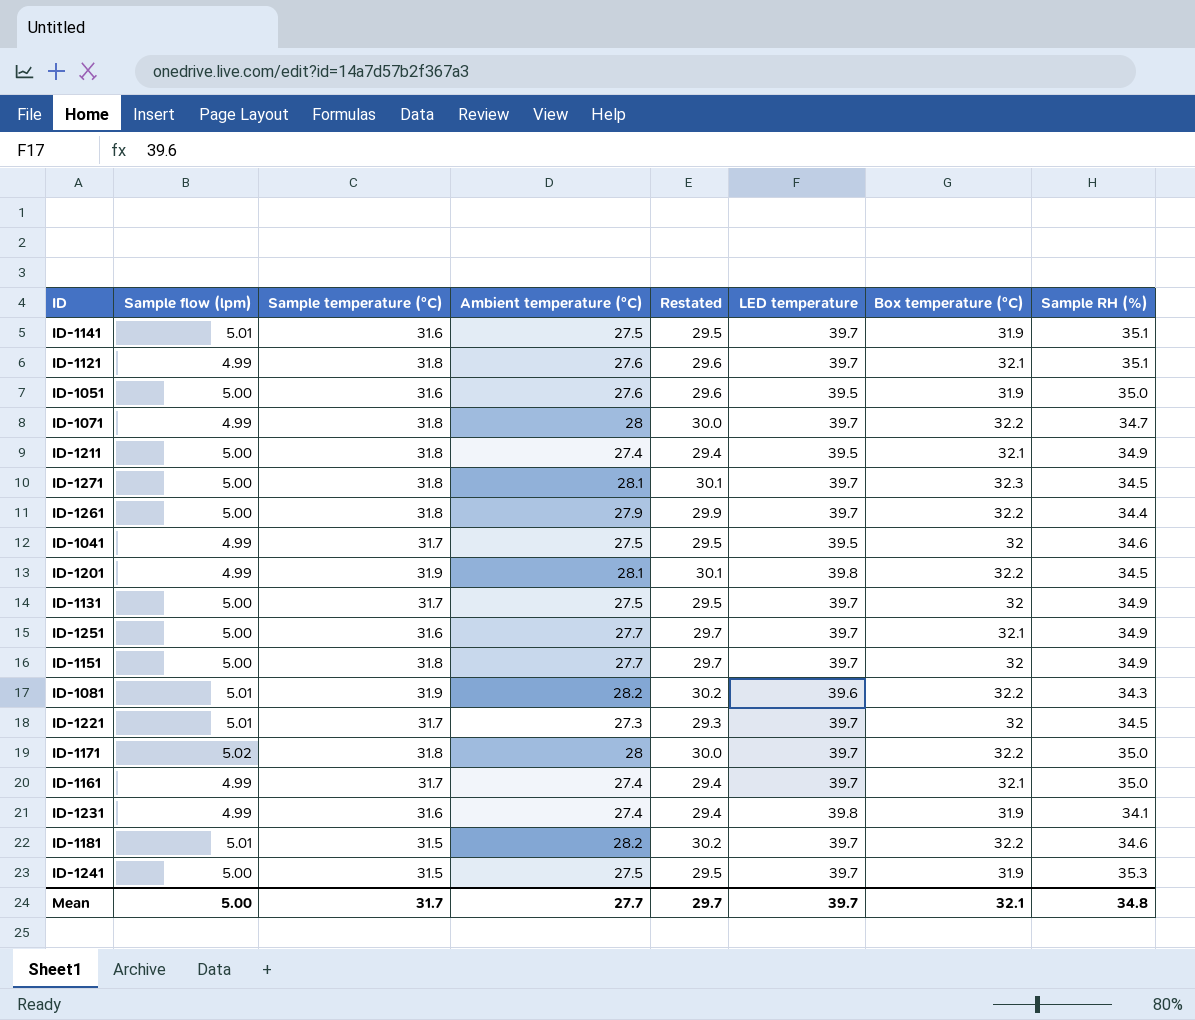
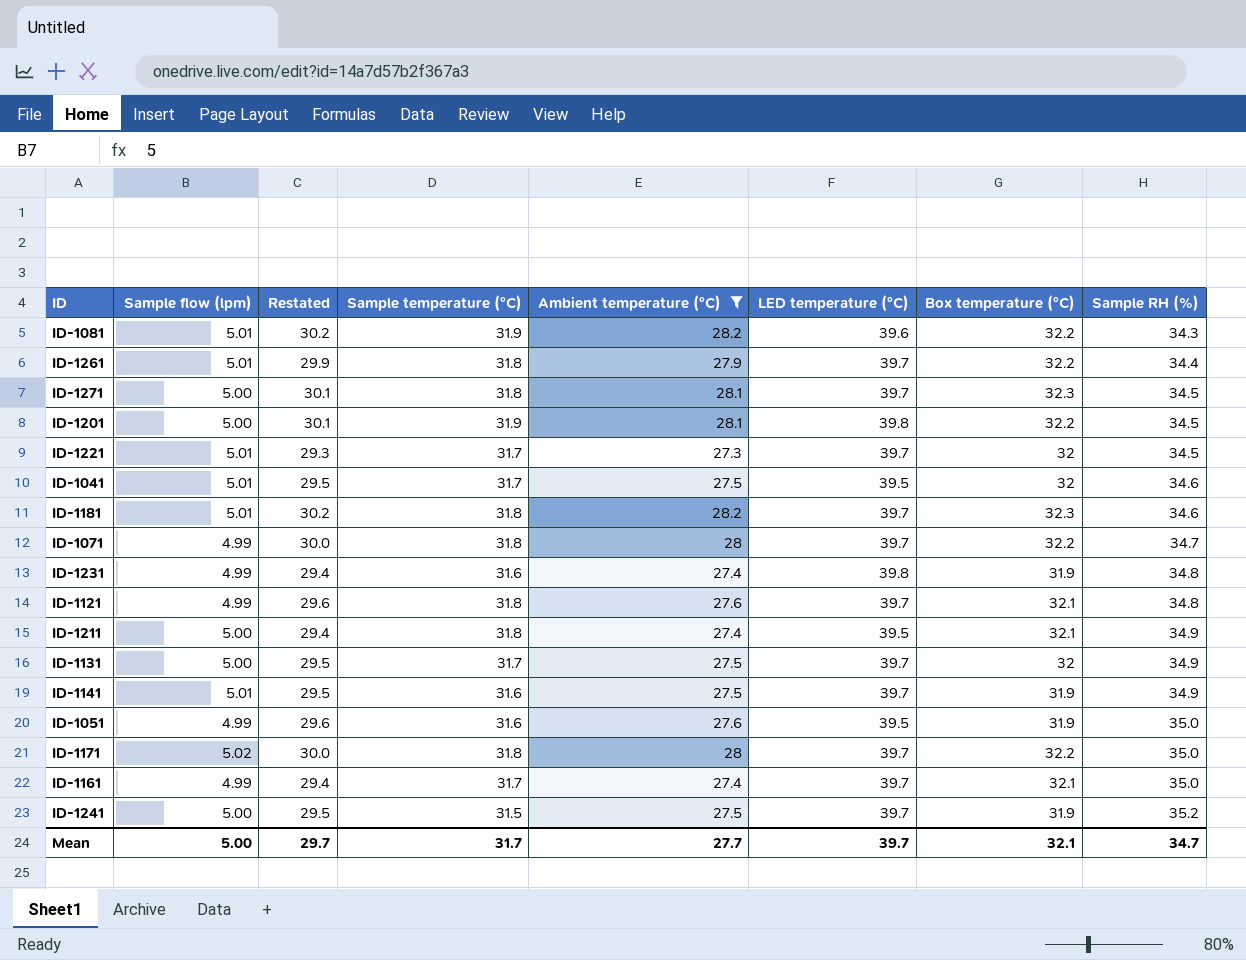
filter: none -> Ambient temperature (°C) != 27.7
row order: none -> Sample RH (%) ascending
column Restated | position: 5 -> 3
column name: LED temperature -> LED temperature (°C)
ID-1261 | Sample flow (lpm): 5.00 -> 5.01
ID-1201 | Sample flow (lpm): 4.99 -> 5.00
ID-1041 | Sample flow (lpm): 4.99 -> 5.01
ID-1181 | Sample temperature (°C): 31.5 -> 31.8
ID-1181 | Box temperature (°C): 32.2 -> 32.3
ID-1231 | Sample RH (%): 34.1 -> 34.8
ID-1121 | Sample RH (%): 35.1 -> 34.8
ID-1141 | Sample RH (%): 35.1 -> 34.9
ID-1051 | Sample flow (lpm): 5.00 -> 4.99
ID-1241 | Sample RH (%): 35.3 -> 35.2
Mean | Sample RH (%): 34.8 -> 34.7

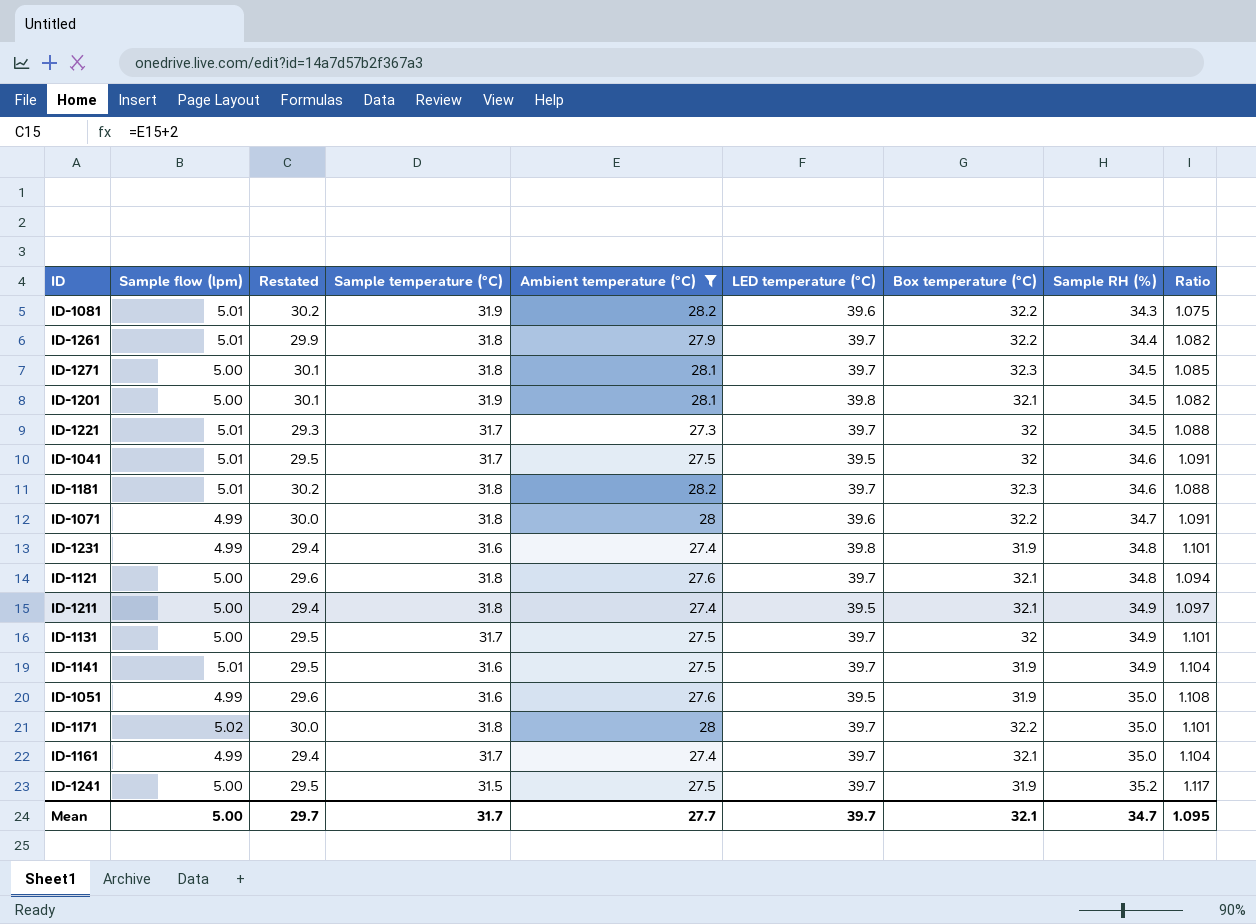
column Ratio | formula: none -> [Sample RH (%)] / [Sample temperature (°C)]
ID-1201 | Box temperature (°C): 32.2 -> 32.1
ID-1071 | LED temperature (°C): 39.7 -> 39.6
ID-1121 | Sample flow (lpm): 4.99 -> 5.00

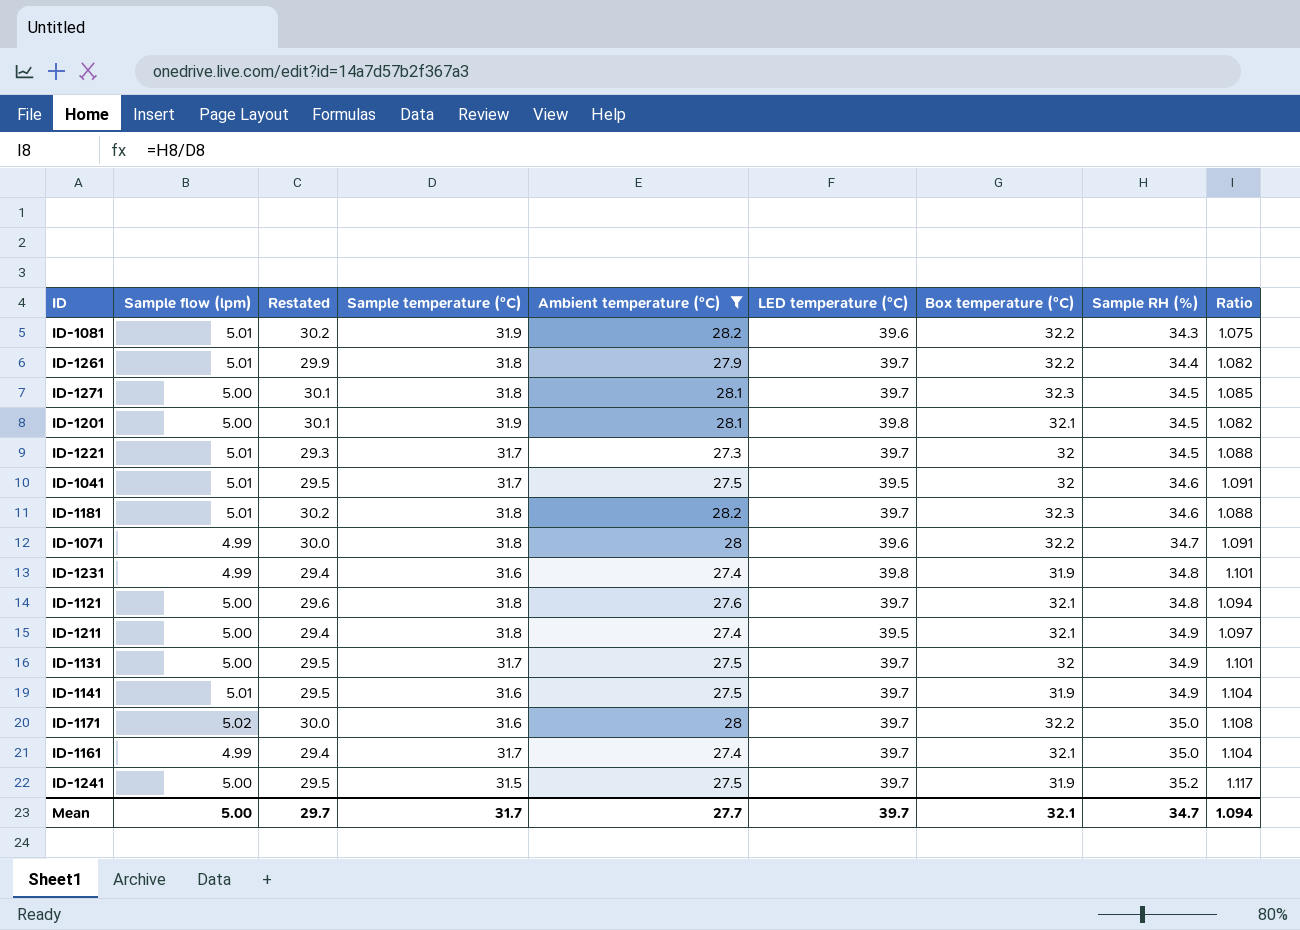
row ID-1051: 4.99 | 29.6 | 31.6 | 27.6 | 39.5 | 31.9 | 35.0 | 1.108 -> none
ID-1171 | Sample temperature (°C): 31.8 -> 31.6
ID-1171 | Ratio: 1.101 -> 1.108
Mean | Ratio: 1.095 -> 1.094

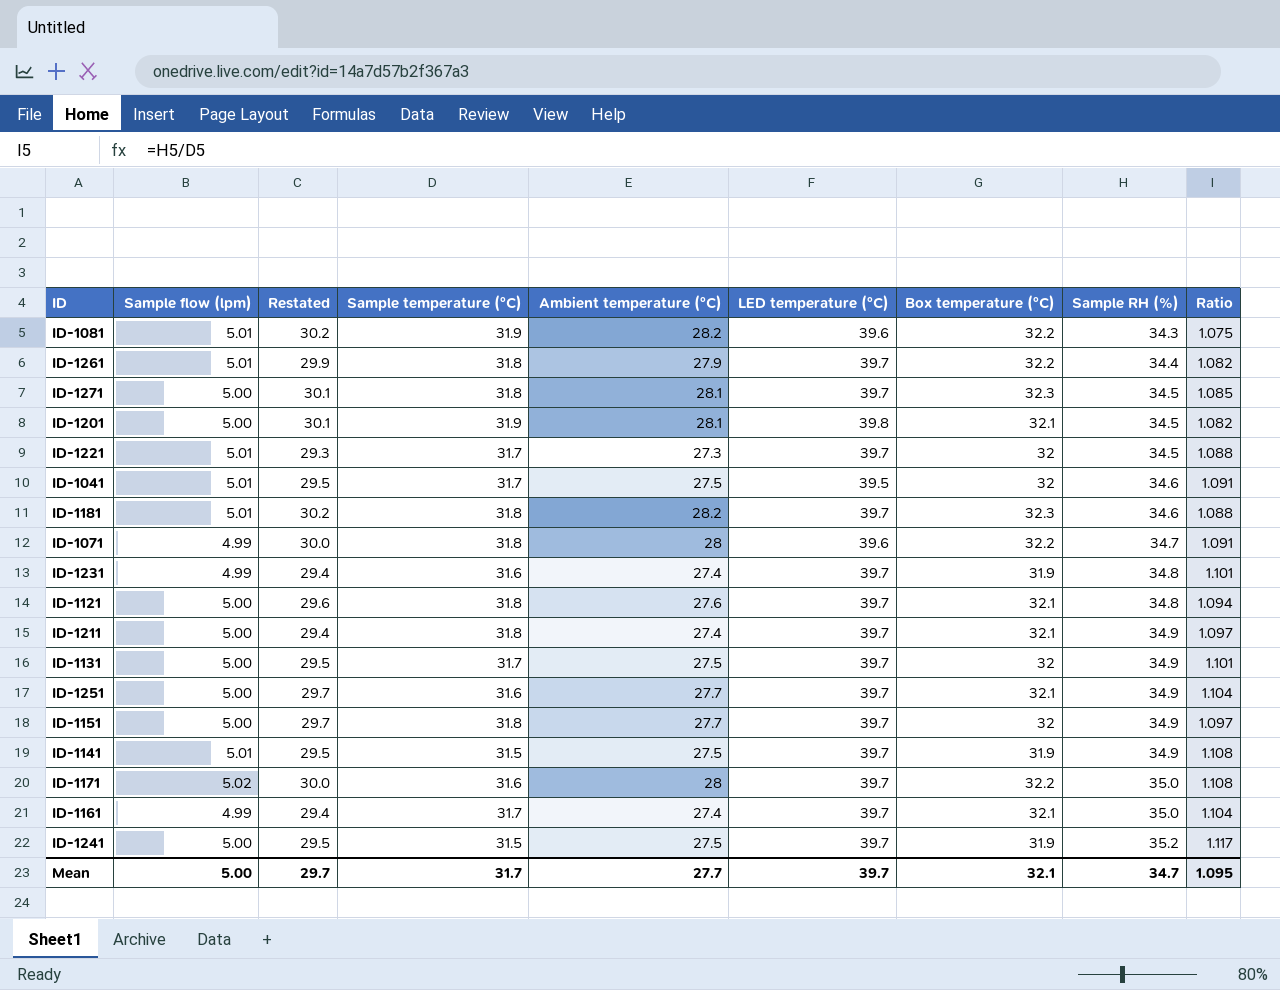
filter: Ambient temperature (°C) != 27.7 -> none
ID-1231 | LED temperature (°C): 39.8 -> 39.7
ID-1211 | LED temperature (°C): 39.5 -> 39.7
ID-1141 | Sample temperature (°C): 31.6 -> 31.5
ID-1141 | Ratio: 1.104 -> 1.108
Mean | Ratio: 1.094 -> 1.095

